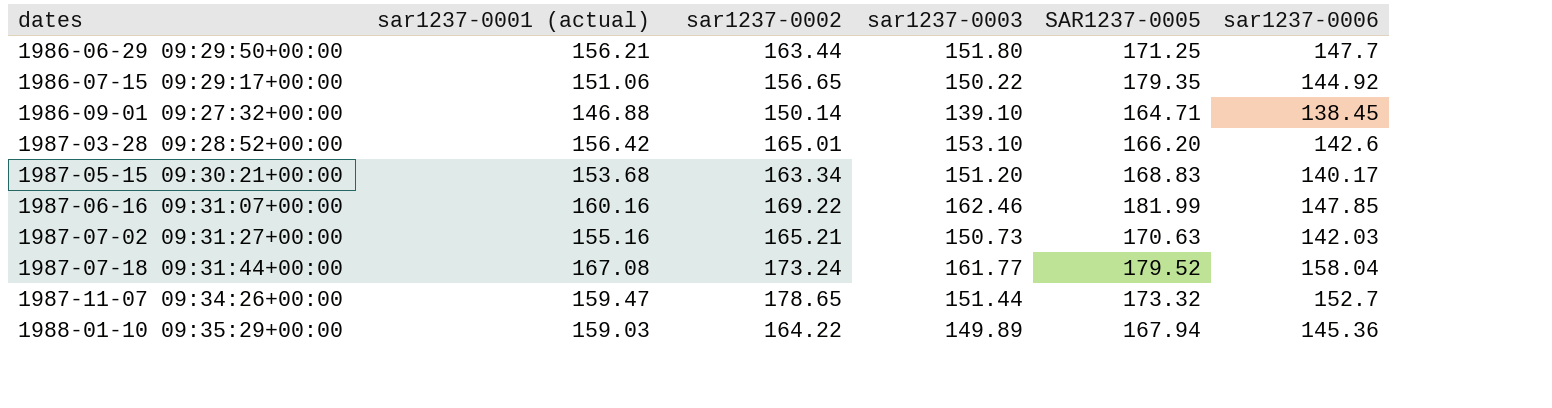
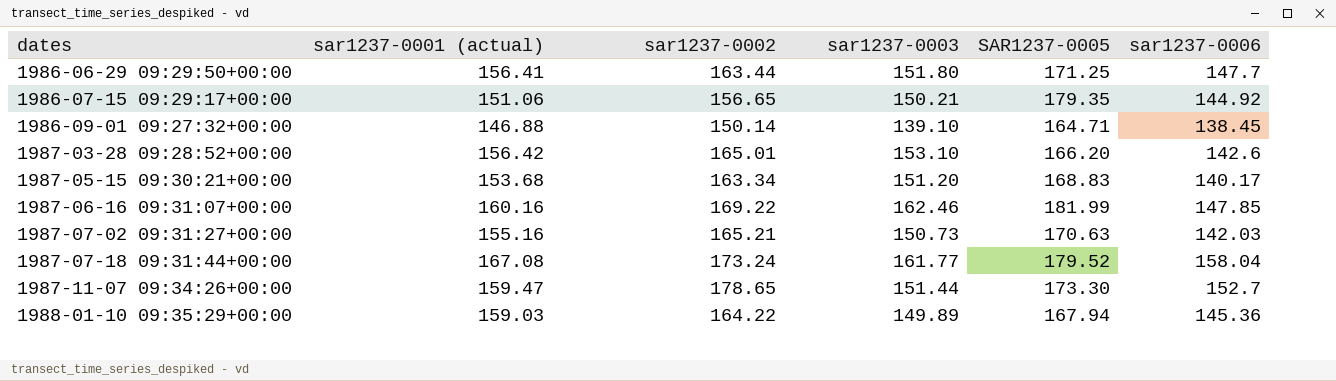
1986-06-29 09:29:50+00:00 | sar1237-0001 (actual): 156.21 -> 156.41
1986-07-15 09:29:17+00:00 | sar1237-0003: 150.22 -> 150.21
1987-11-07 09:34:26+00:00 | SAR1237-0005: 173.32 -> 173.30

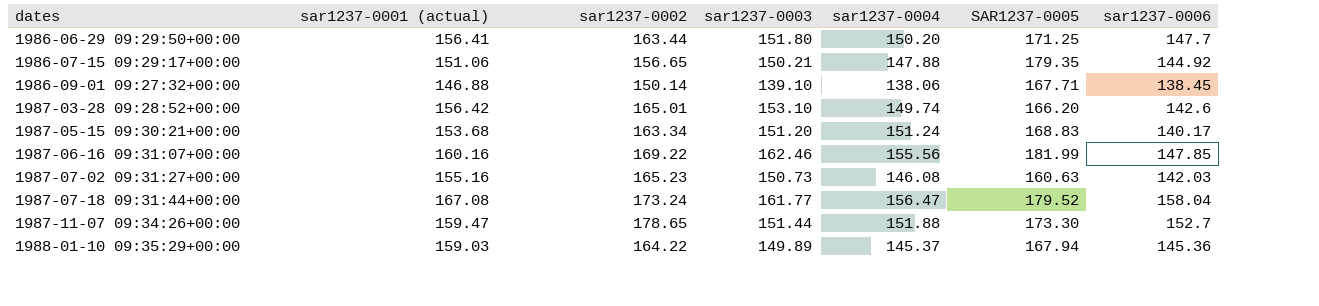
column sar1237-0004 | position: none -> 5
1986-09-01 09:27:32+00:00 | SAR1237-0005: 164.71 -> 167.71
1987-07-02 09:31:27+00:00 | sar1237-0002: 165.21 -> 165.23
1987-07-02 09:31:27+00:00 | SAR1237-0005: 170.63 -> 160.63

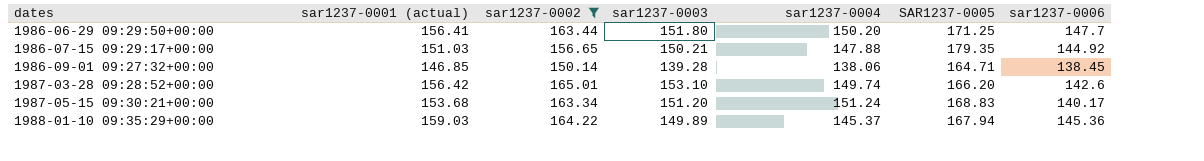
filter: none -> sar1237-0002 <= 165.01
1986-07-15 09:29:17+00:00 | sar1237-0001 (actual): 151.06 -> 151.03
1986-09-01 09:27:32+00:00 | sar1237-0001 (actual): 146.88 -> 146.85
1986-09-01 09:27:32+00:00 | sar1237-0003: 139.10 -> 139.28
1986-09-01 09:27:32+00:00 | SAR1237-0005: 167.71 -> 164.71

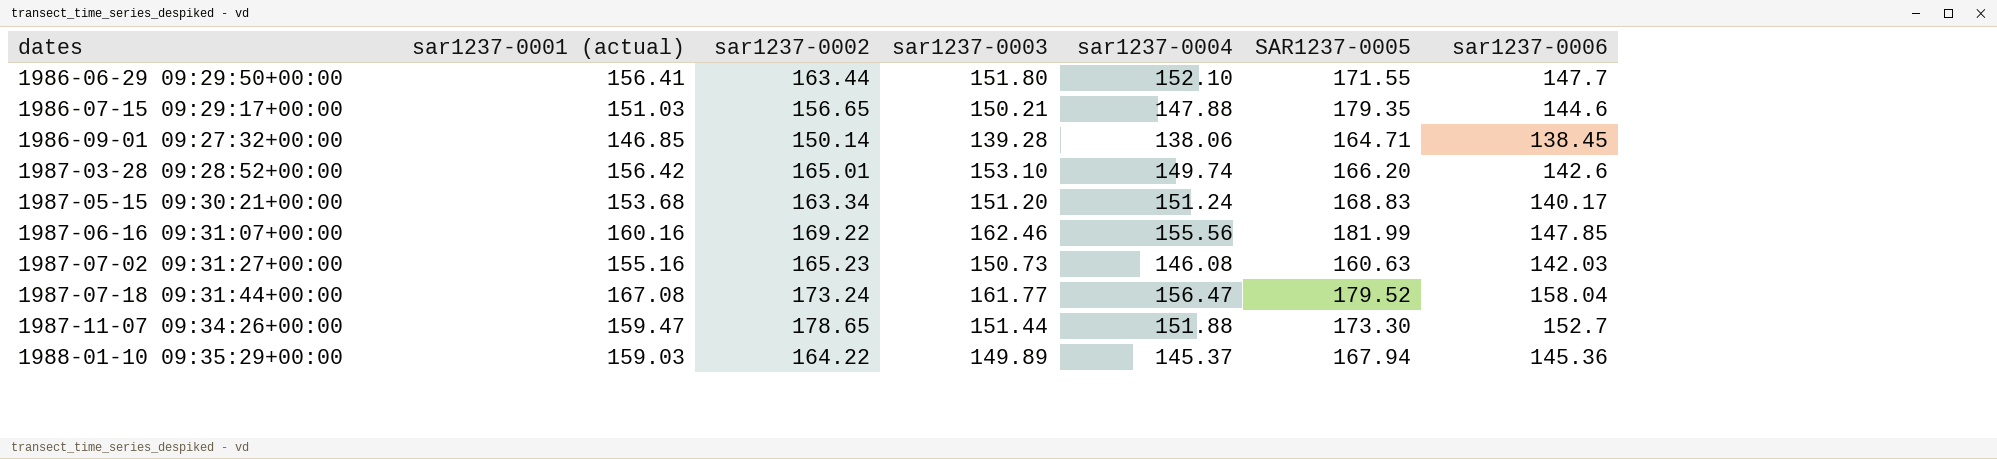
filter: sar1237-0002 <= 165.01 -> none
1986-06-29 09:29:50+00:00 | sar1237-0004: 150.20 -> 152.10
1986-06-29 09:29:50+00:00 | SAR1237-0005: 171.25 -> 171.55
1986-07-15 09:29:17+00:00 | sar1237-0006: 144.92 -> 144.6

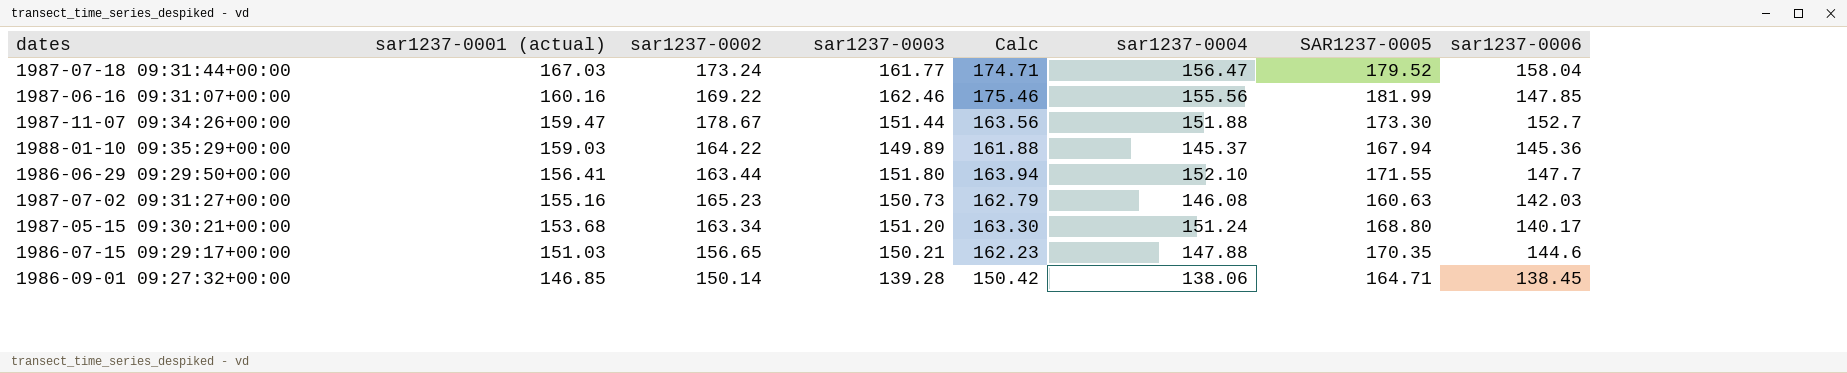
row order: dates ascending -> sar1237-0001 (actual) descending
column Calc | formula: none -> [sar1237-0003] * 1.08
row 1987-03-28 09:28:52+00:00: 156.42 | 165.01 | 153.10 | 149.74 | 166.20 | 142.6 -> none
1987-07-18 09:31:44+00:00 | sar1237-0001 (actual): 167.08 -> 167.03
1987-11-07 09:34:26+00:00 | sar1237-0002: 178.65 -> 178.67
1987-05-15 09:30:21+00:00 | SAR1237-0005: 168.83 -> 168.80
1986-07-15 09:29:17+00:00 | SAR1237-0005: 179.35 -> 170.35

